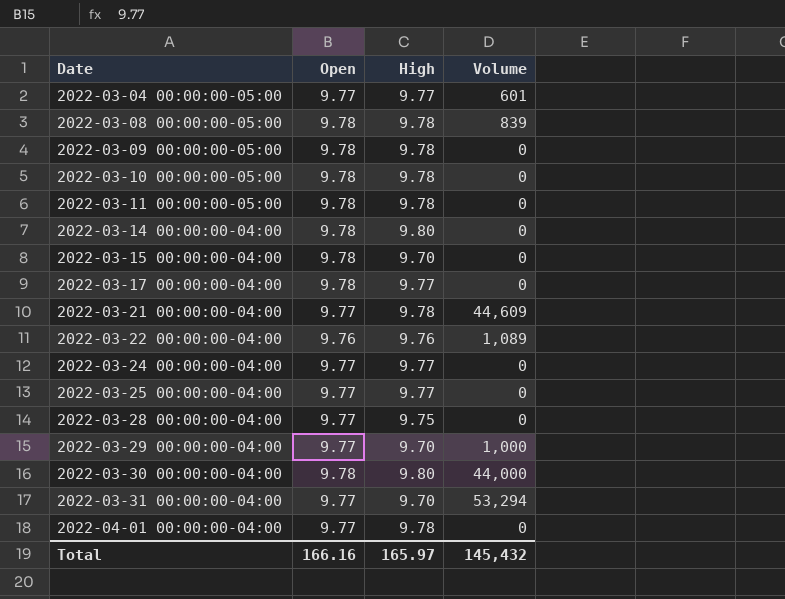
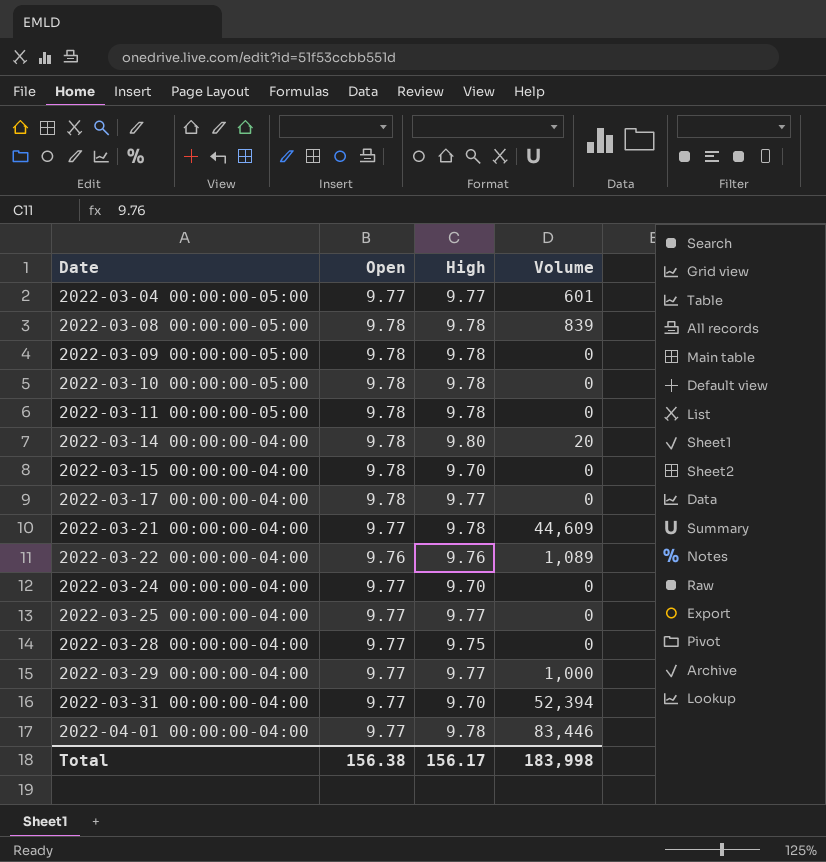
row 2022-03-30 00:00:00-04:00: 9.78 | 9.80 | 44,000 -> none
2022-03-14 00:00:00-04:00 | Volume: 0 -> 20
2022-03-24 00:00:00-04:00 | High: 9.77 -> 9.70
2022-03-29 00:00:00-04:00 | High: 9.70 -> 9.77
2022-03-31 00:00:00-04:00 | Volume: 53,294 -> 52,394
2022-04-01 00:00:00-04:00 | Volume: 0 -> 83,446
Total | Open: 166.16 -> 156.38
Total | High: 165.97 -> 156.17
Total | Volume: 145,432 -> 183,998

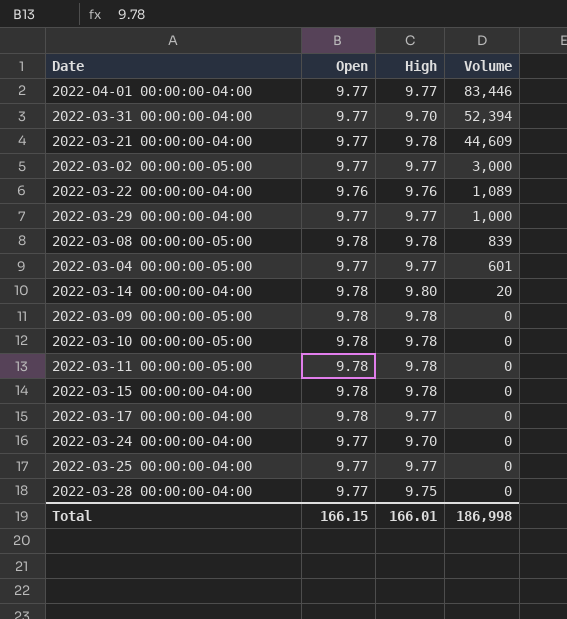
row order: Date ascending -> Volume descending
2022-04-01 00:00:00-04:00 | High: 9.78 -> 9.77
row 2022-03-02 00:00:00-05:00: none -> 9.77 | 9.77 | 3,000
2022-03-15 00:00:00-04:00 | High: 9.70 -> 9.78
Total | Open: 156.38 -> 166.15
Total | High: 156.17 -> 166.01
Total | Volume: 183,998 -> 186,998

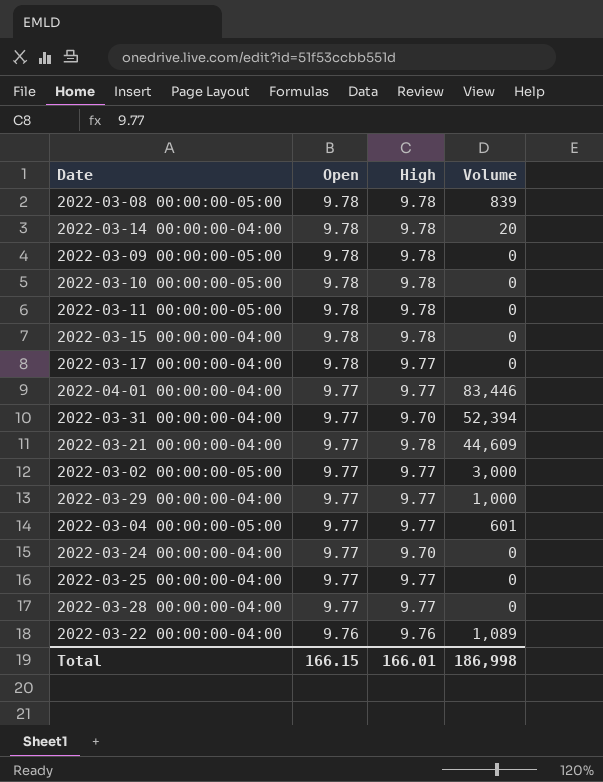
row order: Volume descending -> Open descending
2022-03-14 00:00:00-04:00 | High: 9.80 -> 9.78
2022-03-28 00:00:00-04:00 | High: 9.75 -> 9.77

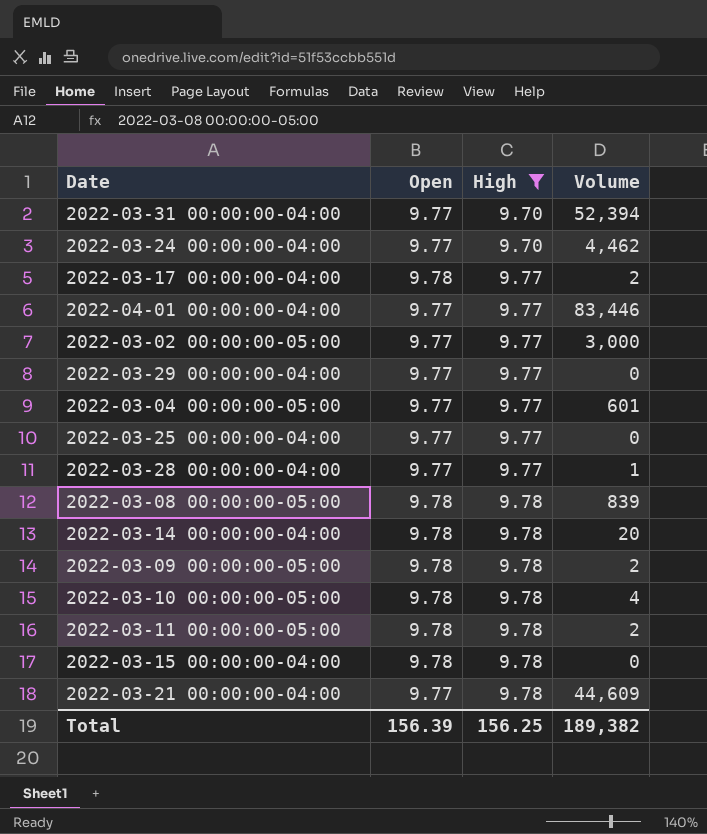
filter: none -> High != 9.76
row order: Open descending -> High ascending
2022-03-24 00:00:00-04:00 | Volume: 0 -> 4,462
2022-03-17 00:00:00-04:00 | Volume: 0 -> 2
2022-03-29 00:00:00-04:00 | Volume: 1,000 -> 0
2022-03-28 00:00:00-04:00 | Volume: 0 -> 1
2022-03-09 00:00:00-05:00 | Volume: 0 -> 2
2022-03-10 00:00:00-05:00 | Volume: 0 -> 4
2022-03-11 00:00:00-05:00 | Volume: 0 -> 2
Total | Open: 166.15 -> 156.39
Total | High: 166.01 -> 156.25
Total | Volume: 186,998 -> 189,382

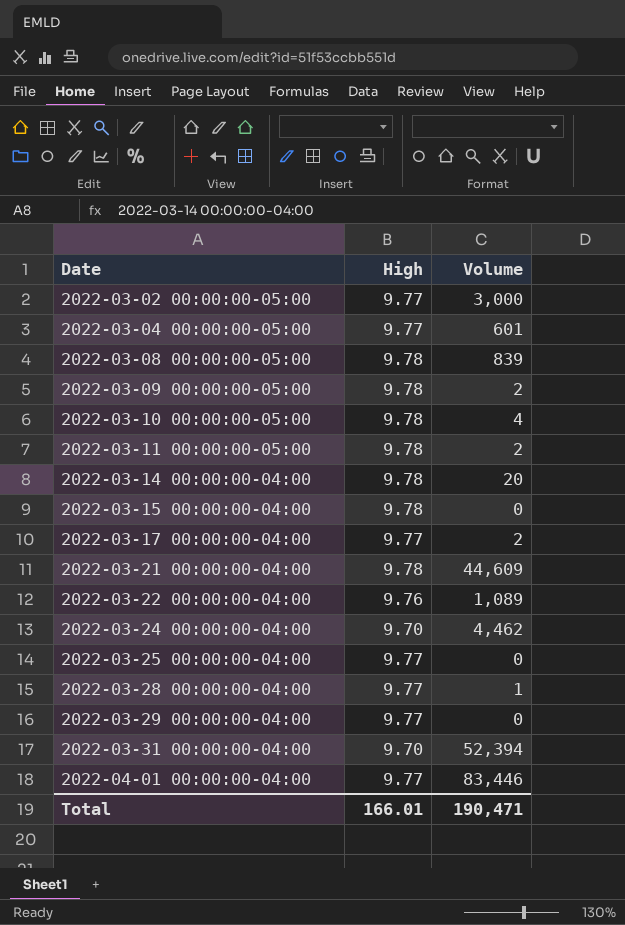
filter: High != 9.76 -> none
row order: High ascending -> Date ascending
column Open | position: 2 -> none
Total | High: 156.25 -> 166.01
Total | Volume: 189,382 -> 190,471

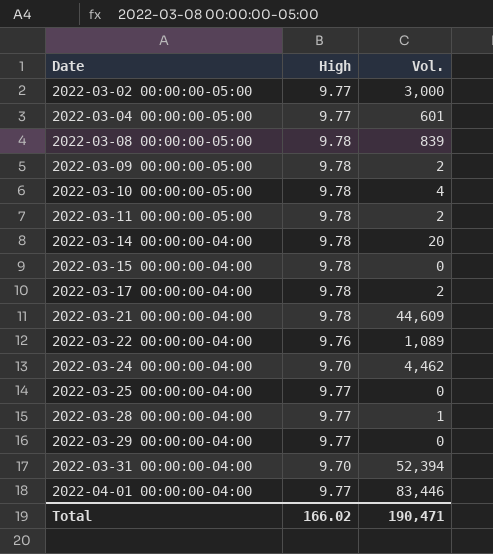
column name: Volume -> Vol.
2022-03-17 00:00:00-04:00 | High: 9.77 -> 9.78
Total | High: 166.01 -> 166.02

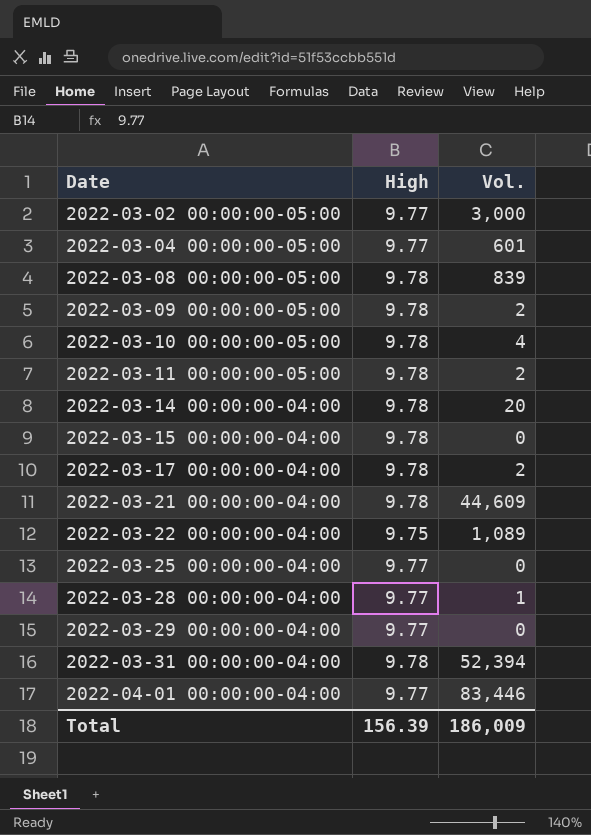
row 2022-03-24 00:00:00-04:00: 9.70 | 4,462 -> none
2022-03-22 00:00:00-04:00 | High: 9.76 -> 9.75
2022-03-31 00:00:00-04:00 | High: 9.70 -> 9.78
Total | High: 166.02 -> 156.39
Total | Vol.: 190,471 -> 186,009

